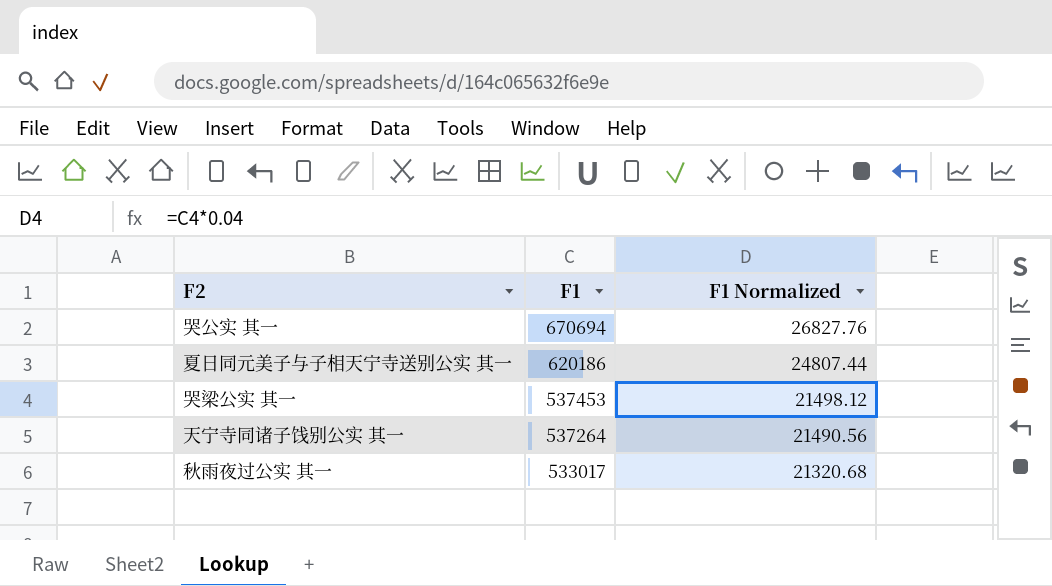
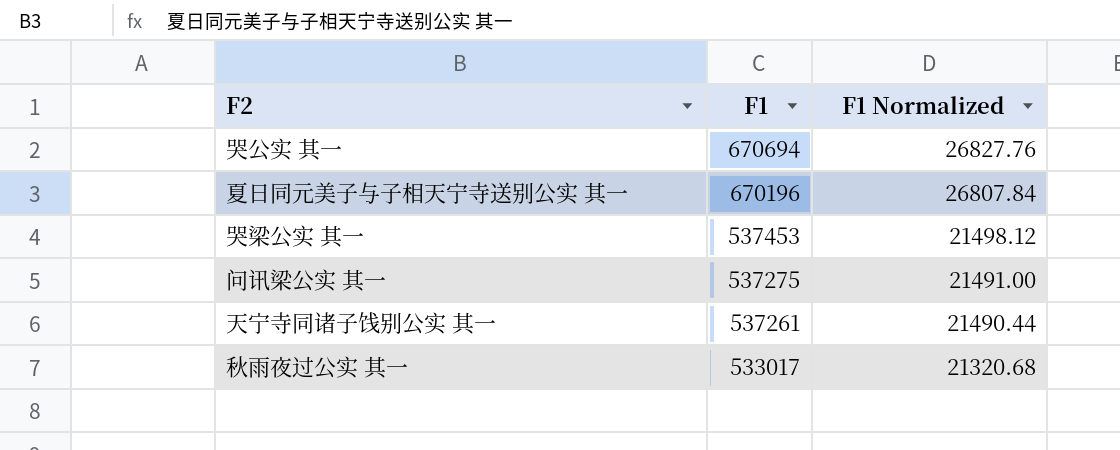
夏日同元美子与子相天宁寺送别公实 其一 | F1: 620186 -> 670196
夏日同元美子与子相天宁寺送别公实 其一 | F1 Normalized: 24807.44 -> 26807.84
row 问讯梁公实 其一: none -> 537275 | 21491.00
天宁寺同诸子饯别公实 其一 | F1: 537264 -> 537261
天宁寺同诸子饯别公实 其一 | F1 Normalized: 21490.56 -> 21490.44

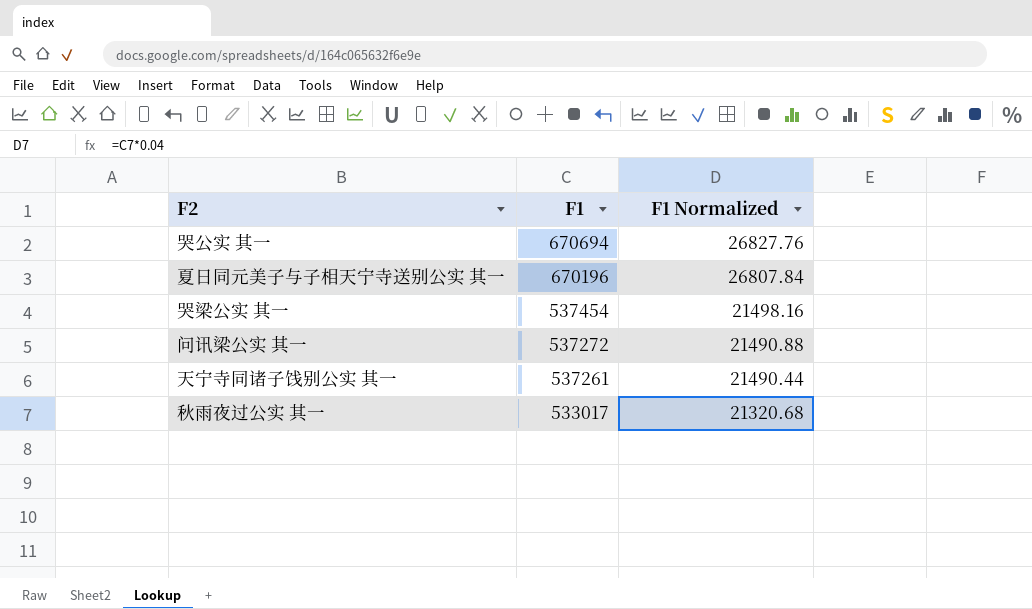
哭梁公实 其一 | F1: 537453 -> 537454
哭梁公实 其一 | F1 Normalized: 21498.12 -> 21498.16
问讯梁公实 其一 | F1: 537275 -> 537272
问讯梁公实 其一 | F1 Normalized: 21491.00 -> 21490.88

